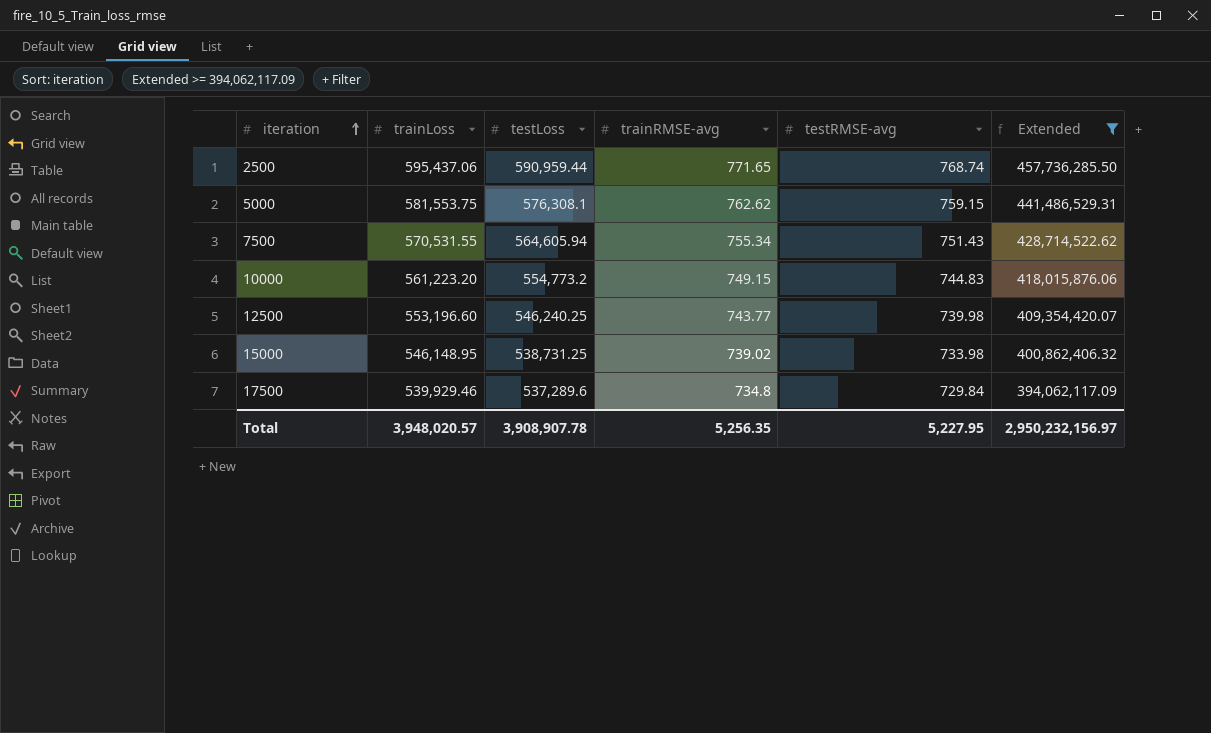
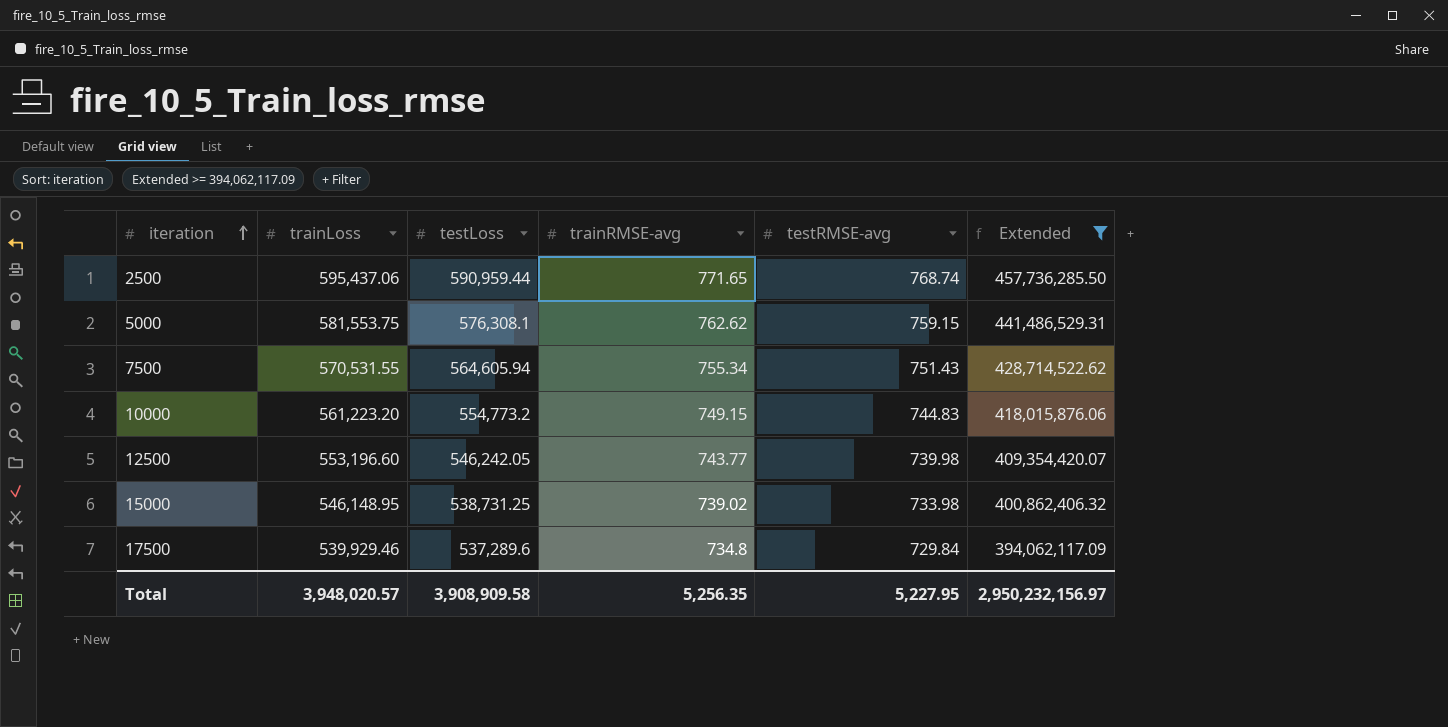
12500 | testLoss: 546,240.25 -> 546,242.05
Total | testLoss: 3,908,907.78 -> 3,908,909.58

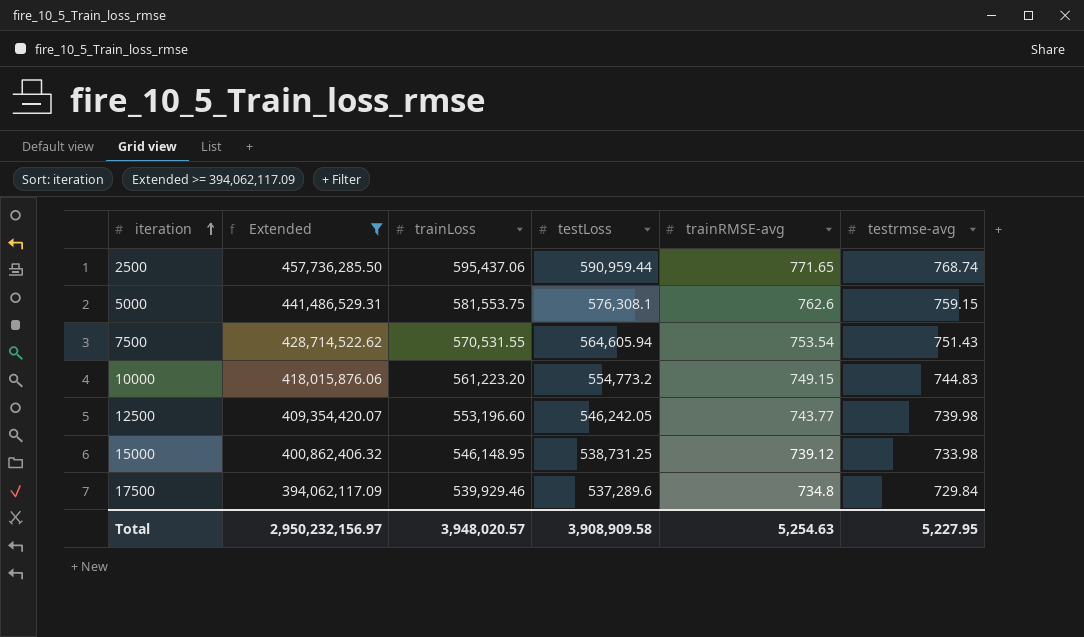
column Extended | position: 6 -> 2
column name: testRMSE-avg -> testrmse-avg
5000 | trainRMSE-avg: 762.62 -> 762.6
7500 | trainRMSE-avg: 755.34 -> 753.54
15000 | trainRMSE-avg: 739.02 -> 739.12
Total | trainRMSE-avg: 5,256.35 -> 5,254.63

